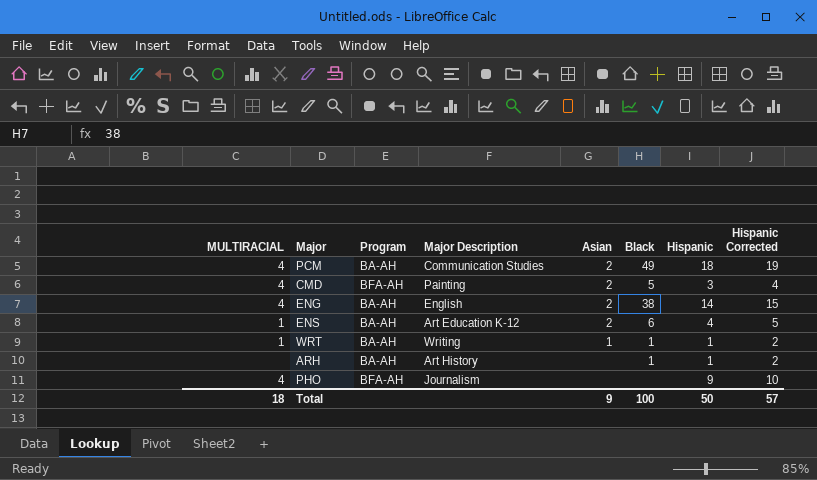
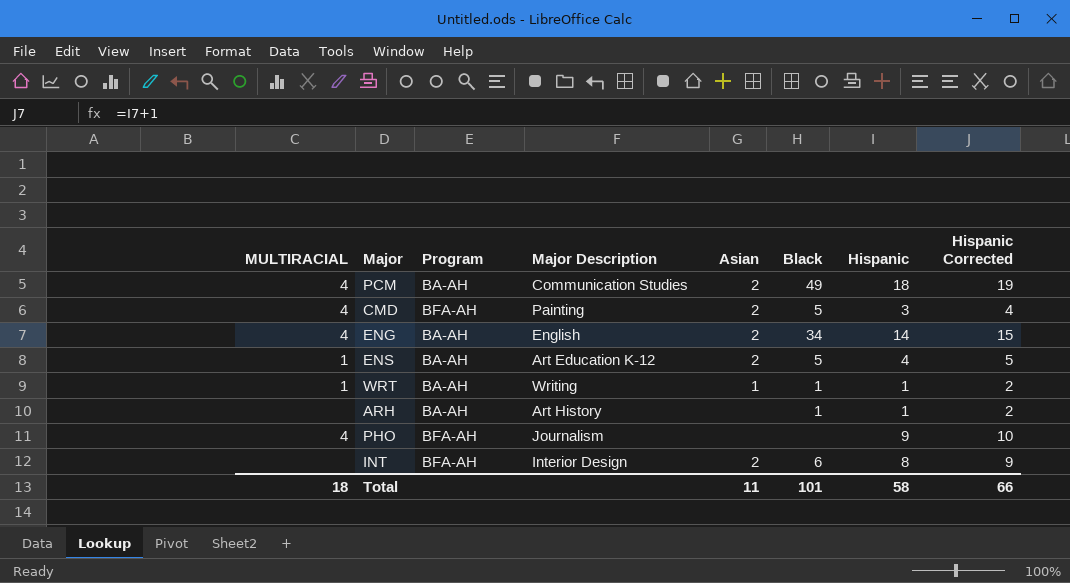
ENG | Black: 38 -> 34
ENS | Black: 6 -> 5
row INT: none -> none | BFA-AH | Interior Design | 2 | 6 | 8 | 9
Total | Asian: 9 -> 11
Total | Black: 100 -> 101
Total | Hispanic: 50 -> 58
Total | Hispanic Corrected: 57 -> 66

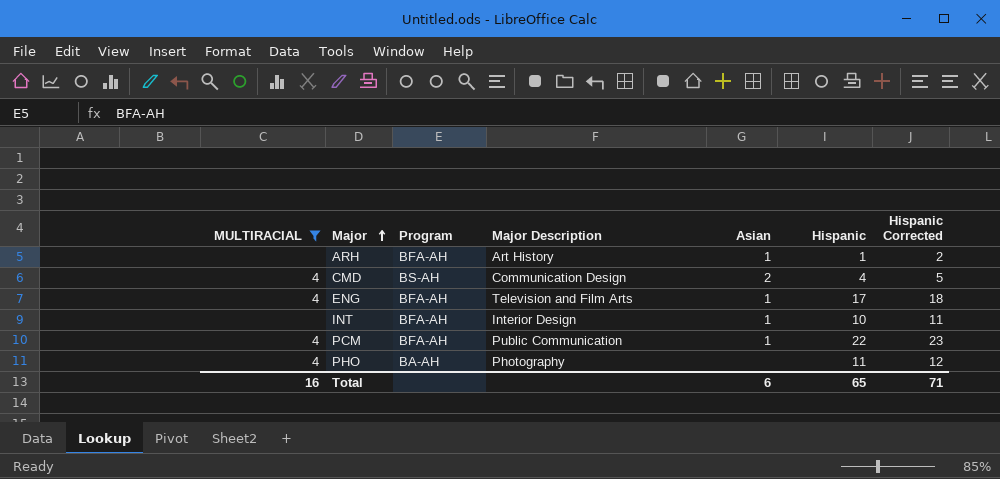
filter: none -> MULTIRACIAL != 1
row order: none -> Major ascending
column Black | position: 6 -> none
ARH | Program: BA-AH -> BFA-AH
ARH | Asian: none -> 1
CMD | Program: BFA-AH -> BS-AH
CMD | Major Description: Painting -> Communication Design
CMD | Hispanic: 3 -> 4
CMD | Hispanic Corrected: 4 -> 5
ENG | Program: BA-AH -> BFA-AH
ENG | Major Description: English -> Television and Film Arts
ENG | Asian: 2 -> 1
ENG | Hispanic: 14 -> 17
ENG | Hispanic Corrected: 15 -> 18
INT | Asian: 2 -> 1
INT | Hispanic: 8 -> 10
INT | Hispanic Corrected: 9 -> 11
PCM | Program: BA-AH -> BFA-AH
PCM | Major Description: Communication Studies -> Public Communication
PCM | Asian: 2 -> 1
PCM | Hispanic: 18 -> 22
PCM | Hispanic Corrected: 19 -> 23
PHO | Program: BFA-AH -> BA-AH
PHO | Major Description: Journalism -> Photography
PHO | Hispanic: 9 -> 11
PHO | Hispanic Corrected: 10 -> 12
Total | MULTIRACIAL: 18 -> 16
Total | Asian: 11 -> 6
Total | Hispanic: 58 -> 65
Total | Hispanic Corrected: 66 -> 71

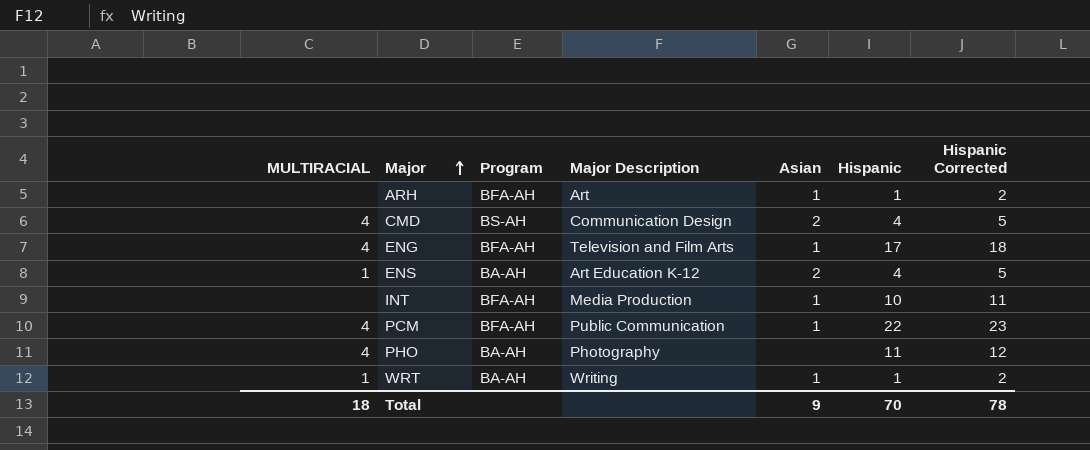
filter: MULTIRACIAL != 1 -> none
ARH | Major Description: Art History -> Art
INT | Major Description: Interior Design -> Media Production
Total | MULTIRACIAL: 16 -> 18
Total | Asian: 6 -> 9
Total | Hispanic: 65 -> 70
Total | Hispanic Corrected: 71 -> 78

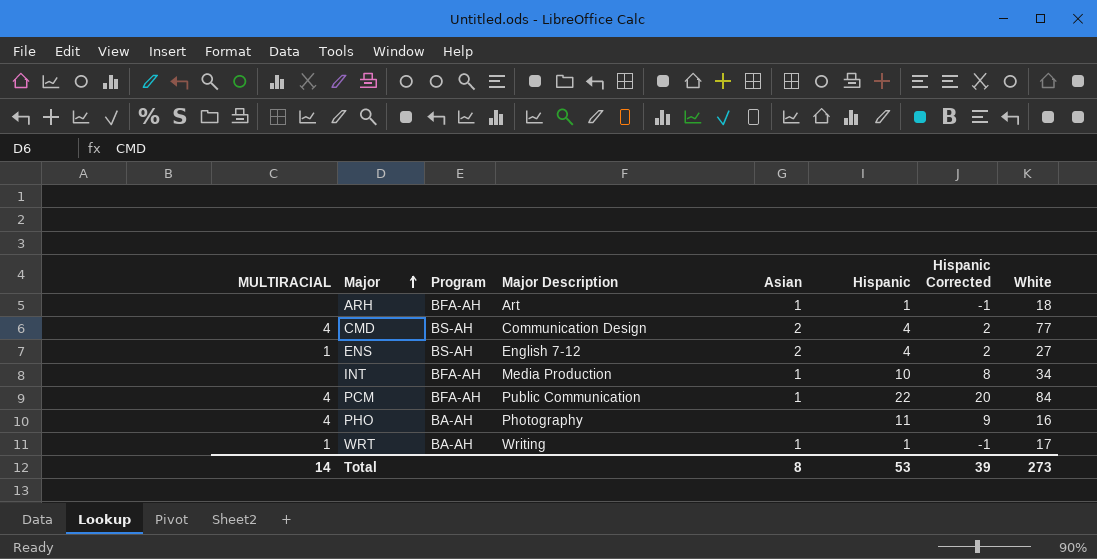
column Hispanic Corrected | formula: [Hispanic] + 1 -> [Hispanic] - 2
column White | position: none -> 8
row ENG: 4 | BFA-AH | Television and Film Arts | 1 | 17 | 18 -> none
ENS | Program: BA-AH -> BS-AH
ENS | Major Description: Art Education K-12 -> English 7-12
Total | MULTIRACIAL: 18 -> 14
Total | Asian: 9 -> 8
Total | Hispanic: 70 -> 53
Total | Hispanic Corrected: 78 -> 39

